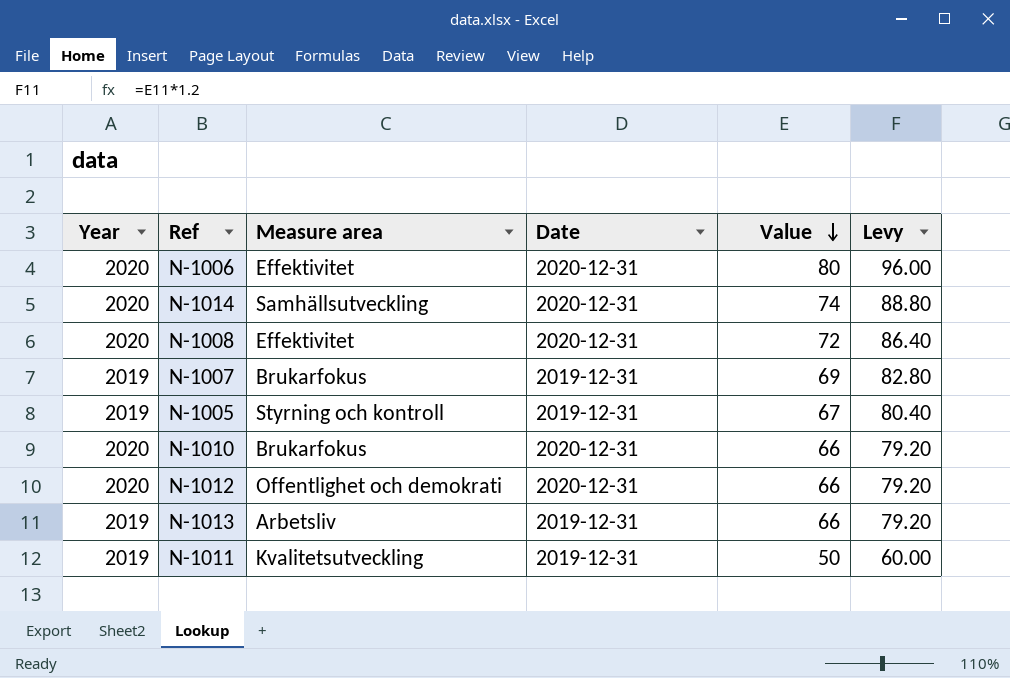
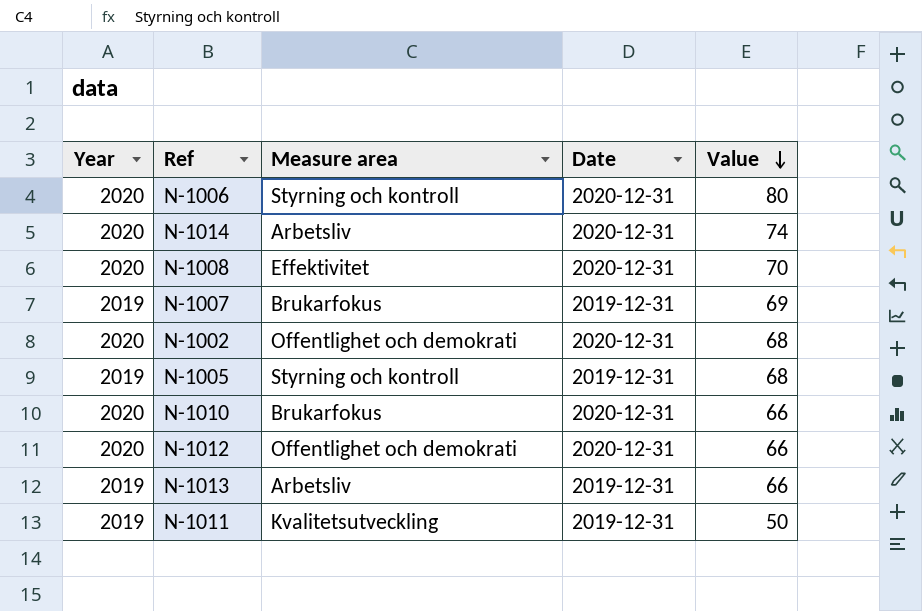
column Levy | formula: [Value] * 1.2 -> none
N-1006 | Measure area: Effektivitet -> Styrning och kontroll
N-1014 | Measure area: Samhällsutveckling -> Arbetsliv
N-1008 | Value: 72 -> 70
row N-1002: none -> 2020 | Offentlighet och demokrati | 2020-12-31 | 68
N-1005 | Value: 67 -> 68

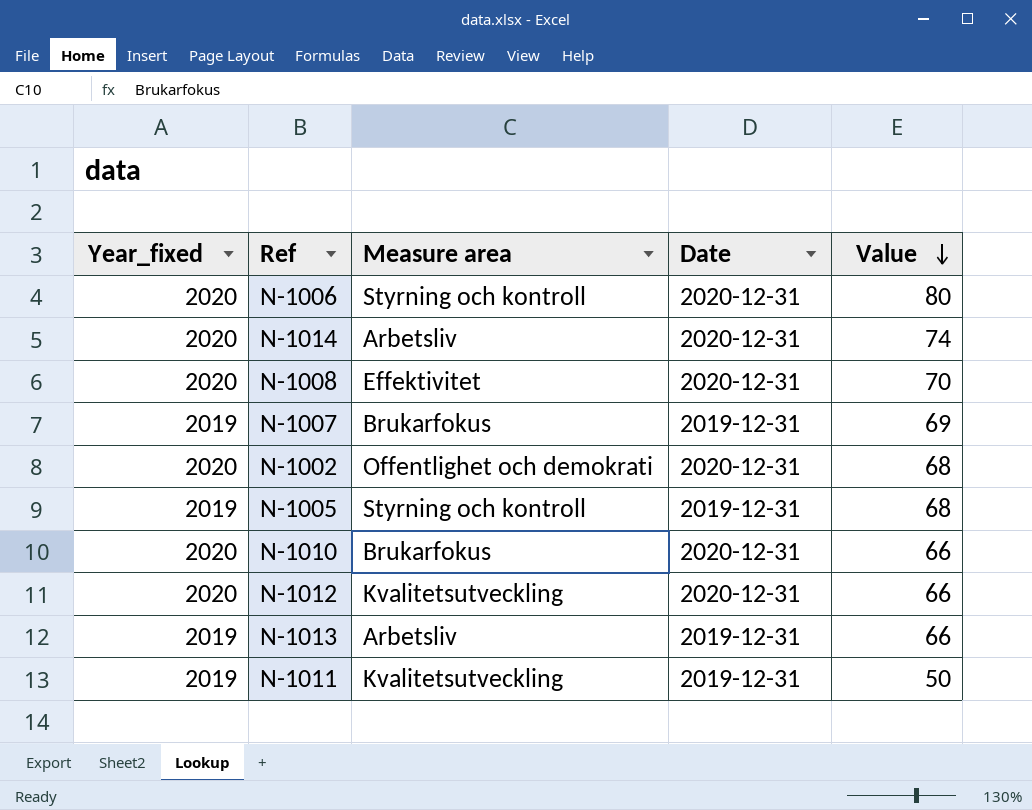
column name: Year -> Year_fixed
N-1012 | Measure area: Offentlighet och demokrati -> Kvalitetsutveckling

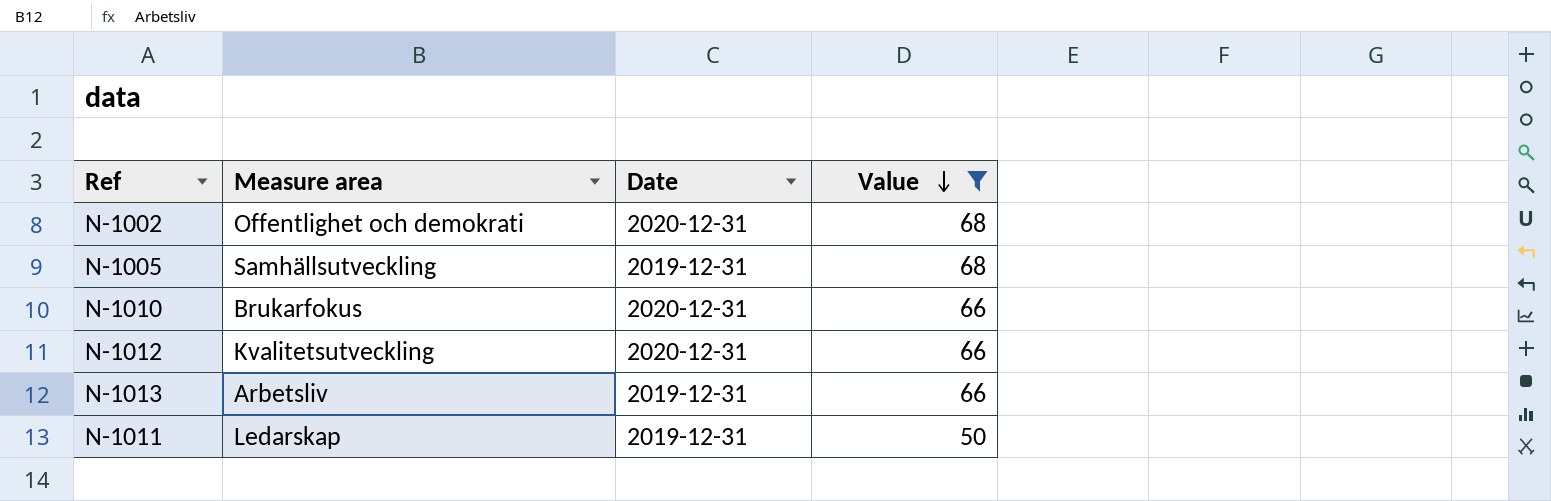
filter: none -> Value <= 68
column Year_fixed | position: 1 -> none
N-1005 | Measure area: Styrning och kontroll -> Samhällsutveckling
N-1011 | Measure area: Kvalitetsutveckling -> Ledarskap

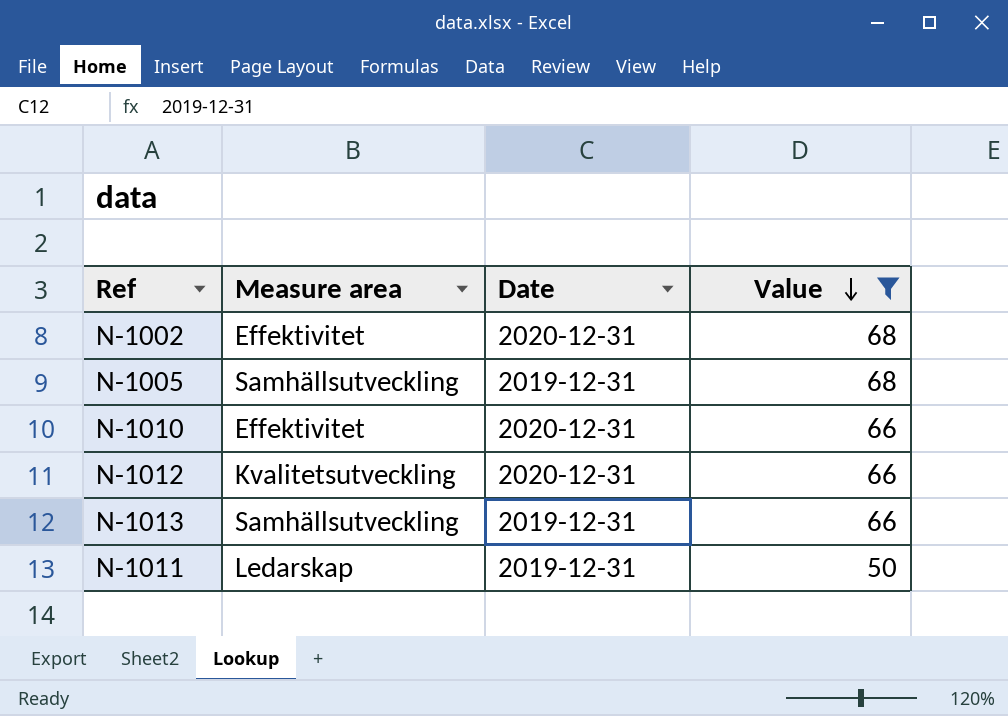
N-1002 | Measure area: Offentlighet och demokrati -> Effektivitet
N-1010 | Measure area: Brukarfokus -> Effektivitet
N-1013 | Measure area: Arbetsliv -> Samhällsutveckling

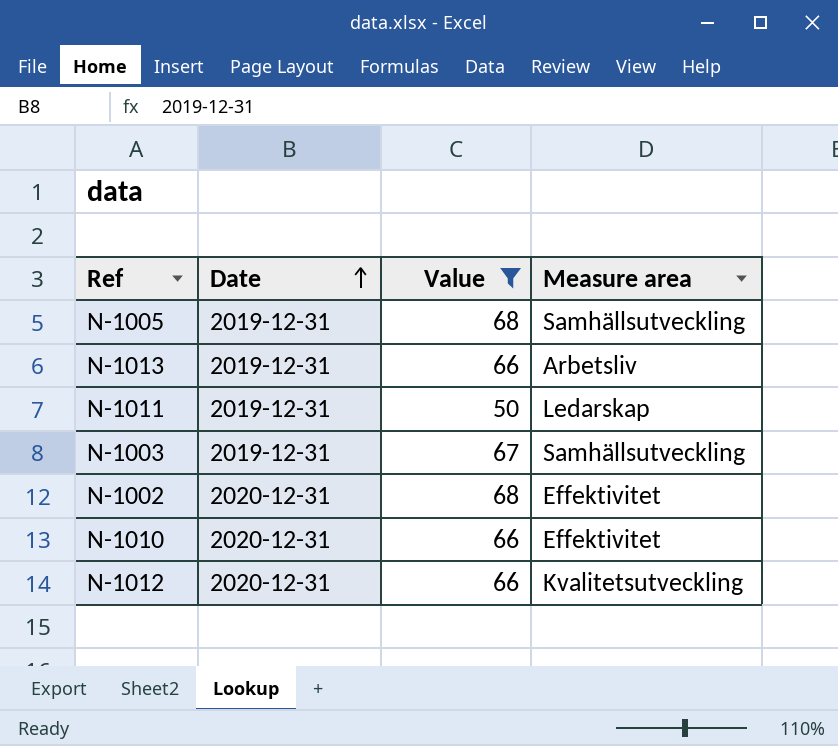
row order: Value descending -> Date ascending
column Measure area | position: 2 -> 4
N-1013 | Measure area: Samhällsutveckling -> Arbetsliv
row N-1003: none -> 2019-12-31 | 67 | Samhällsutveckling

